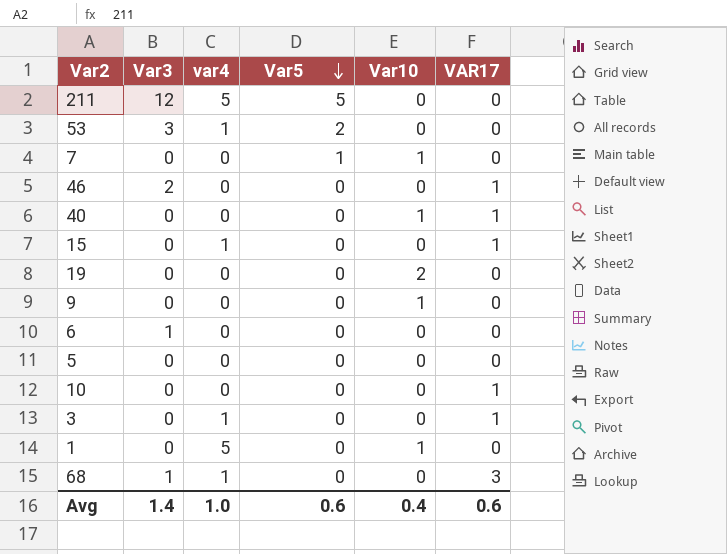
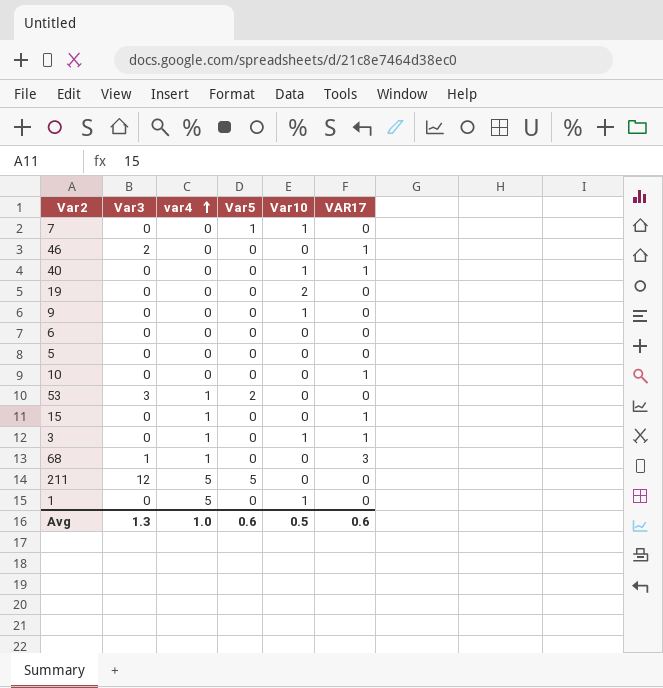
row order: Var5 descending -> var4 ascending
6 | Var3: 1 -> 0
3 | Var10: 0 -> 1
Avg | Var3: 1.4 -> 1.3
Avg | Var10: 0.4 -> 0.5

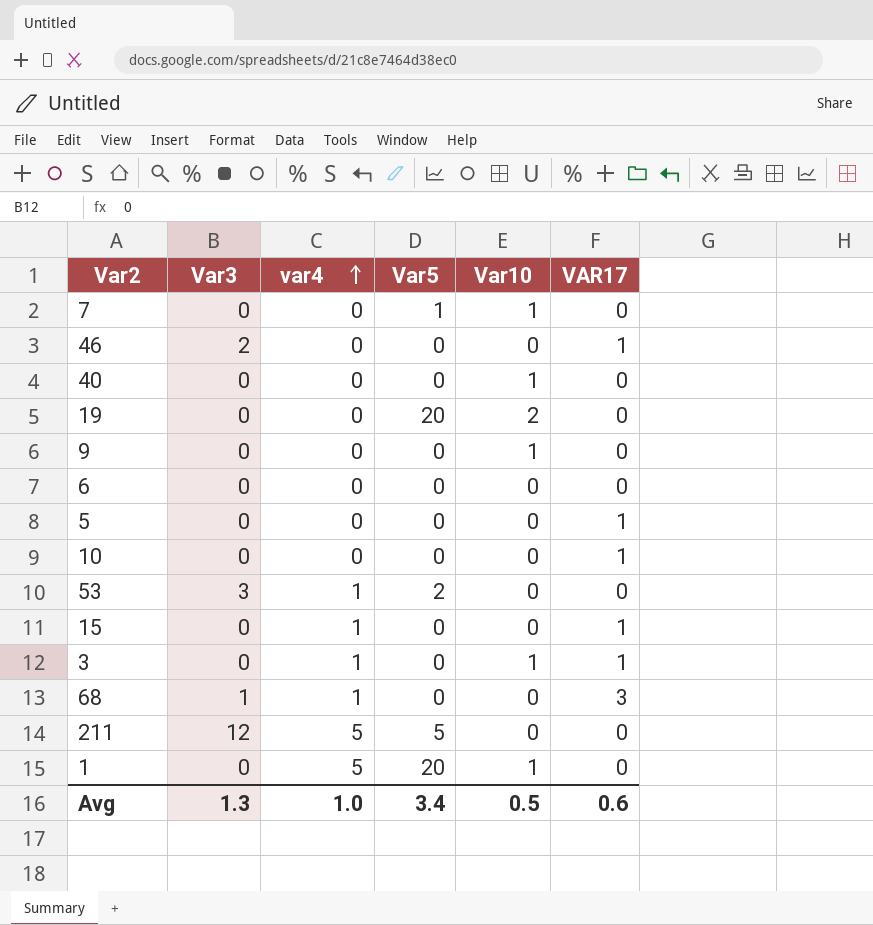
40 | VAR17: 1 -> 0
19 | Var5: 0 -> 20
5 | VAR17: 0 -> 1
1 | Var5: 0 -> 20
Avg | Var5: 0.6 -> 3.4

